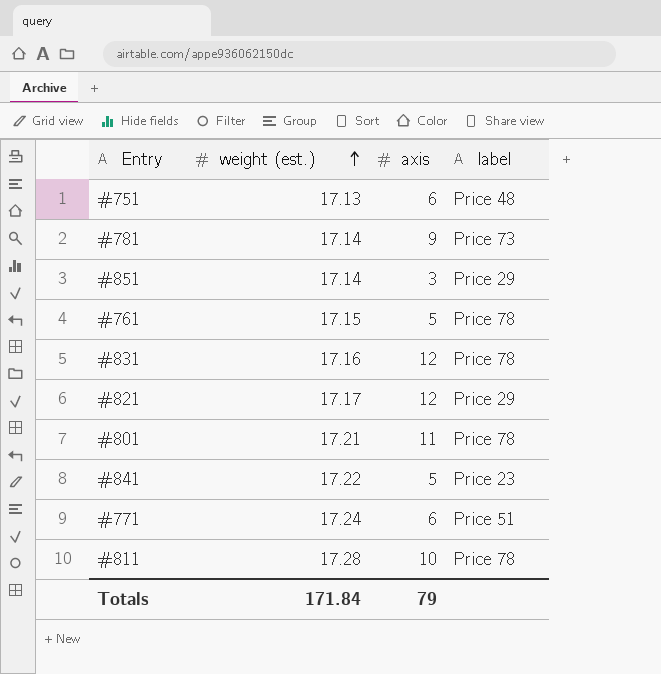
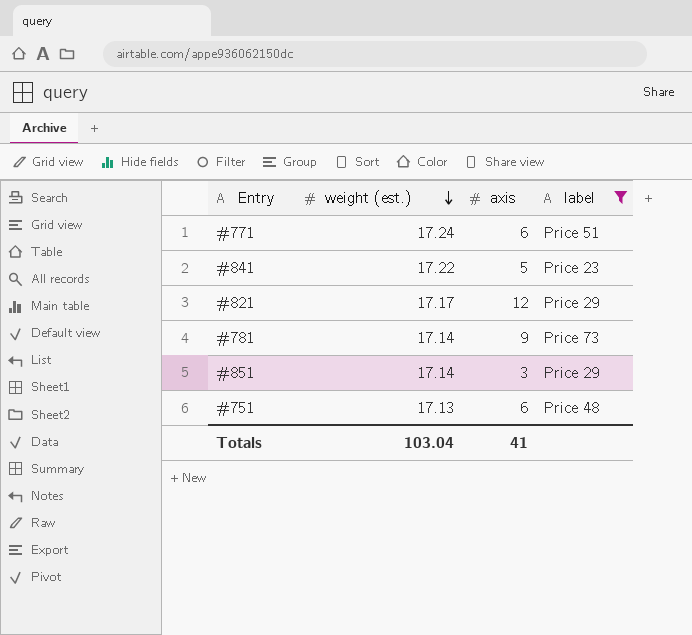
filter: none -> label != Price 78
row order: weight (est.) ascending -> weight (est.) descending
Totals | weight (est.): 171.84 -> 103.04
Totals | axis: 79 -> 41

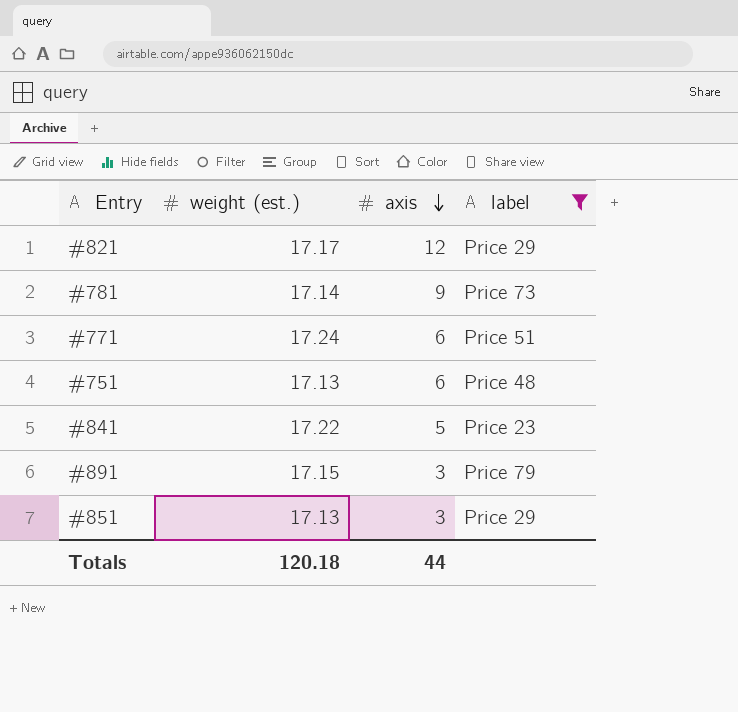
row order: weight (est.) descending -> axis descending
row #891: none -> 17.15 | 3 | Price 79
#851 | weight (est.): 17.14 -> 17.13
Totals | weight (est.): 103.04 -> 120.18
Totals | axis: 41 -> 44

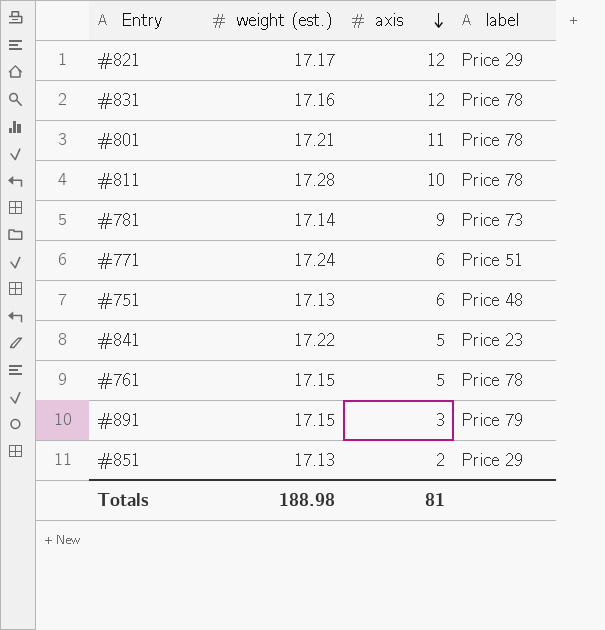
filter: label != Price 78 -> none
#851 | axis: 3 -> 2
Totals | weight (est.): 120.18 -> 188.98
Totals | axis: 44 -> 81

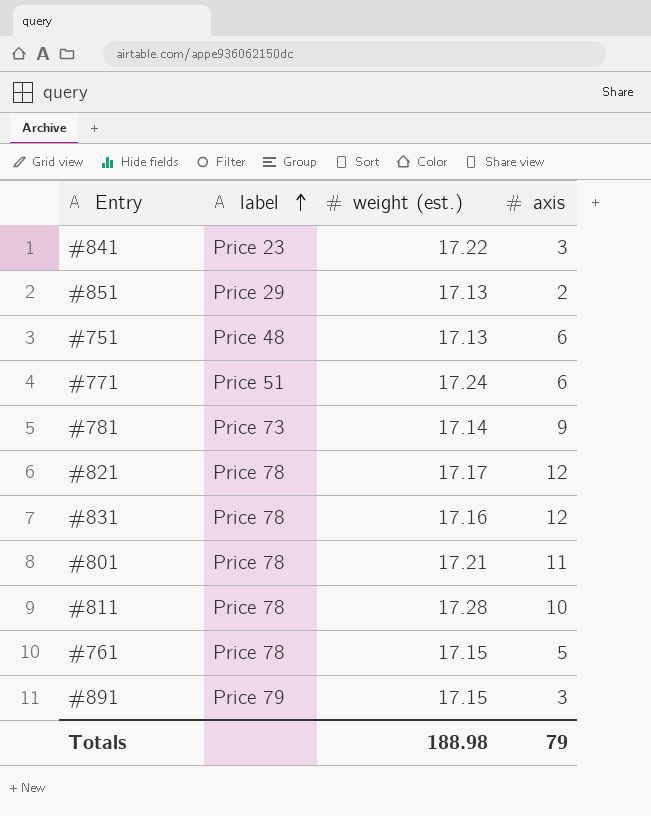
row order: axis descending -> label ascending
column label | position: 4 -> 2
#841 | axis: 5 -> 3
#821 | label: Price 29 -> Price 78
Totals | axis: 81 -> 79

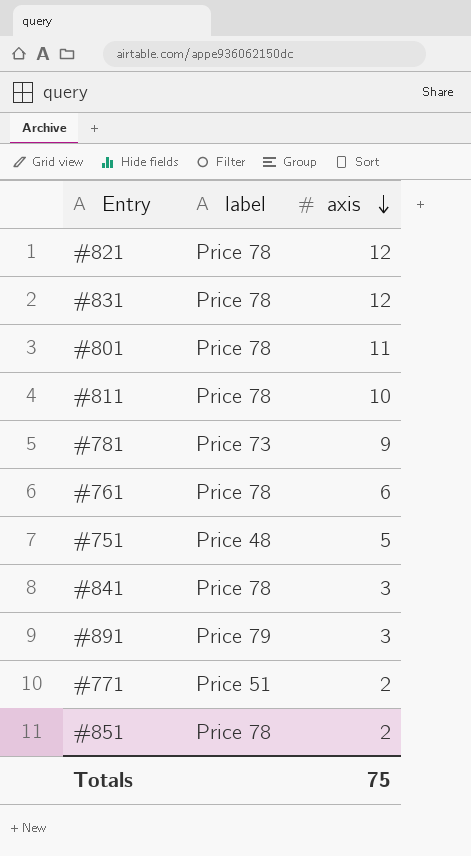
row order: label ascending -> axis descending
column weight (est.) | position: 3 -> none
#761 | axis: 5 -> 6
#751 | axis: 6 -> 5
#841 | label: Price 23 -> Price 78
#771 | axis: 6 -> 2
#851 | label: Price 29 -> Price 78
Totals | axis: 79 -> 75

